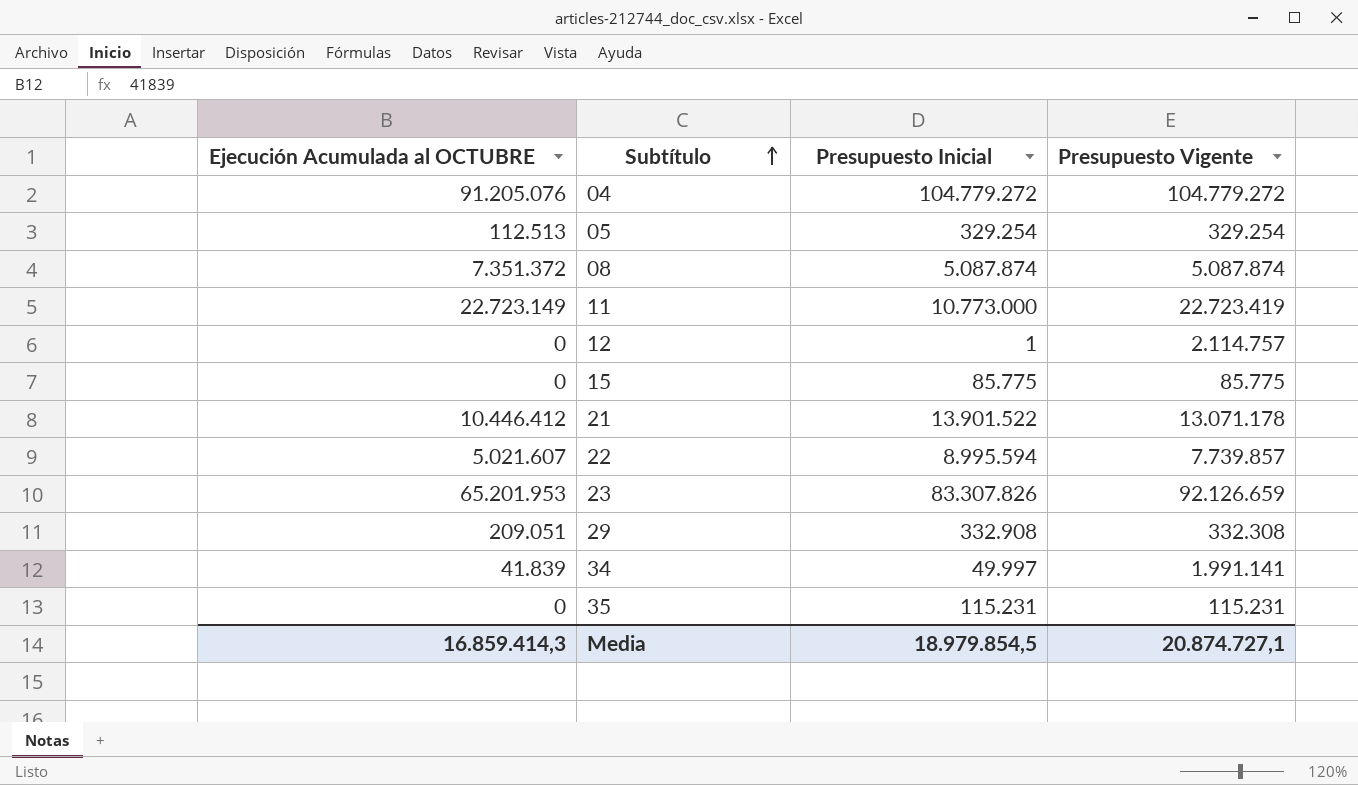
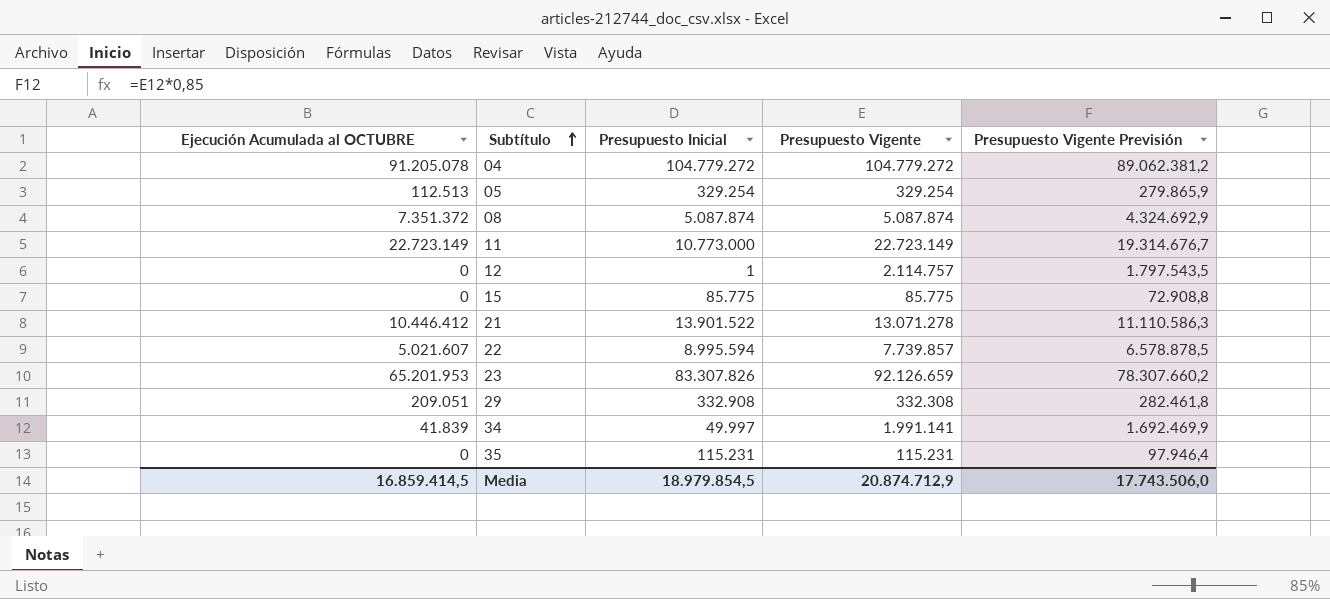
column Presupuesto Vigente Previsión | formula: none -> [Presupuesto Vigente] * 0,85
04 | Ejecución Acumulada al OCTUBRE: 91.205.076 -> 91.205.078
11 | Presupuesto Vigente: 22.723.419 -> 22.723.149
21 | Presupuesto Vigente: 13.071.178 -> 13.071.278
Media | Ejecución Acumulada al OCTUBRE: 16.859.414,3 -> 16.859.414,5
Media | Presupuesto Vigente: 20.874.727,1 -> 20.874.712,9

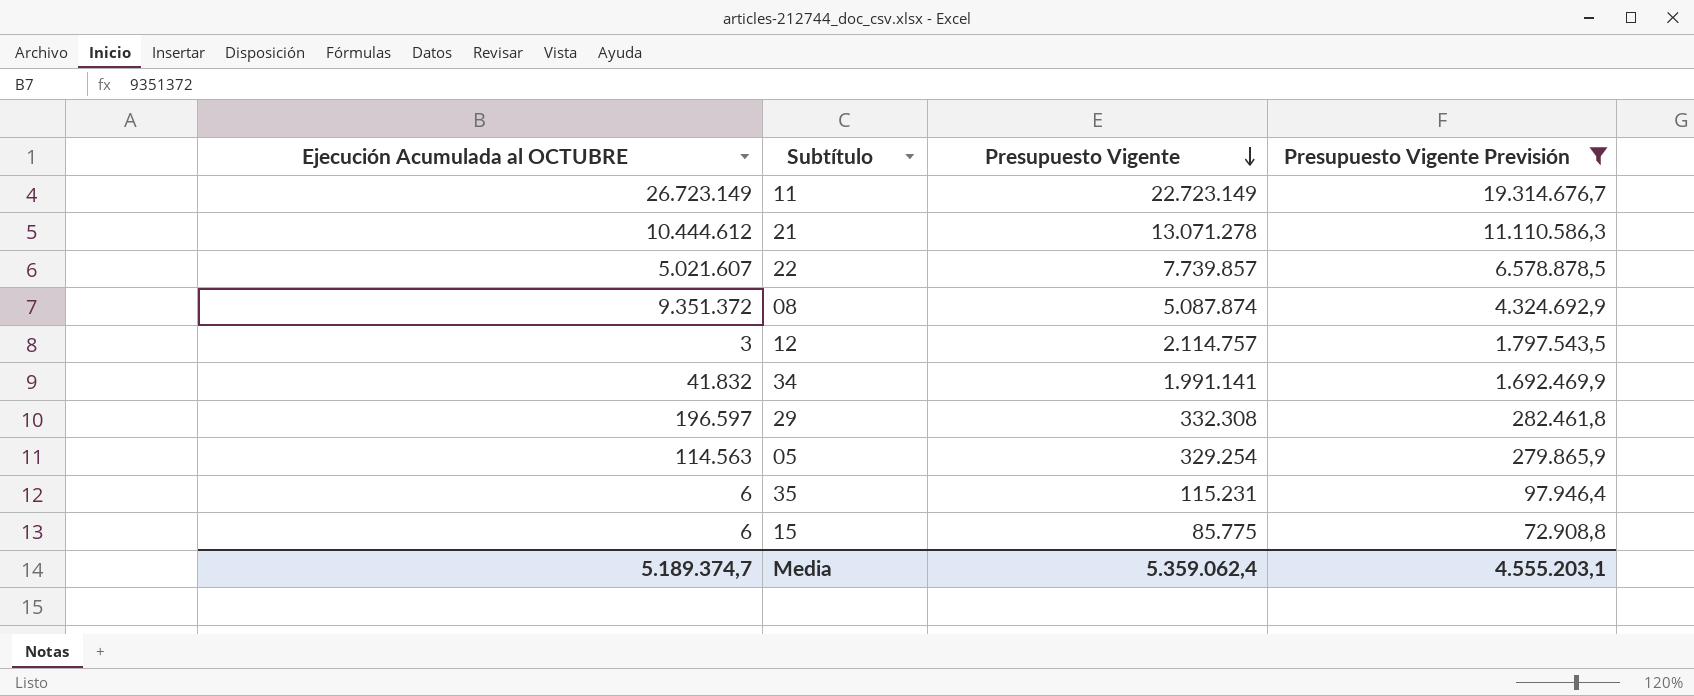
filter: none -> Presupuesto Vigente Previsión <= 19.314.676,7
row order: Subtítulo ascending -> Presupuesto Vigente descending
column Presupuesto Inicial | position: 3 -> none
11 | Ejecución Acumulada al OCTUBRE: 22.723.149 -> 26.723.149
21 | Ejecución Acumulada al OCTUBRE: 10.446.412 -> 10.444.612
08 | Ejecución Acumulada al OCTUBRE: 7.351.372 -> 9.351.372
12 | Ejecución Acumulada al OCTUBRE: 0 -> 3
34 | Ejecución Acumulada al OCTUBRE: 41.839 -> 41.832
29 | Ejecución Acumulada al OCTUBRE: 209.051 -> 196.597
05 | Ejecución Acumulada al OCTUBRE: 112.513 -> 114.563
35 | Ejecución Acumulada al OCTUBRE: 0 -> 6
15 | Ejecución Acumulada al OCTUBRE: 0 -> 6
Media | Ejecución Acumulada al OCTUBRE: 16.859.414,5 -> 5.189.374,7
Media | Presupuesto Vigente: 20.874.712,9 -> 5.359.062,4
Media | Presupuesto Vigente Previsión: 17.743.506,0 -> 4.555.203,1

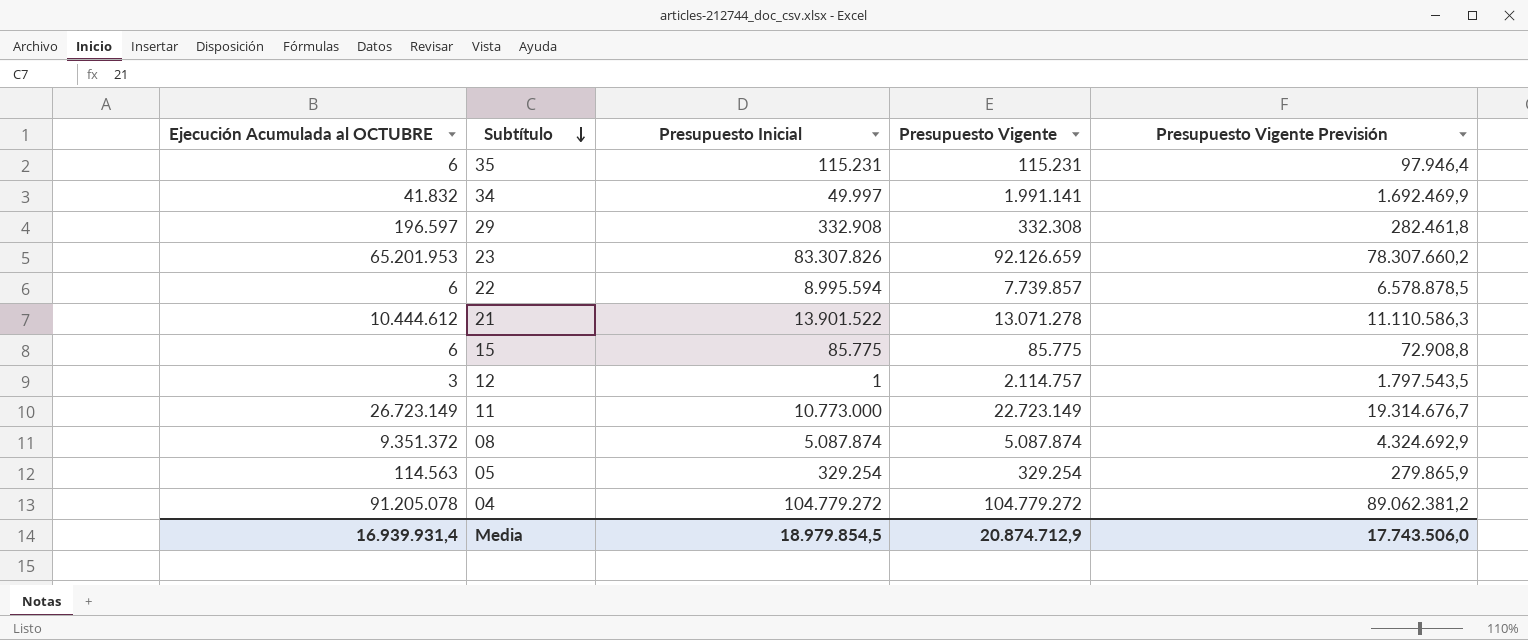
filter: Presupuesto Vigente Previsión <= 19.314.676,7 -> none
row order: Presupuesto Vigente descending -> Subtítulo descending
column Presupuesto Inicial | position: none -> 3
22 | Ejecución Acumulada al OCTUBRE: 5.021.607 -> 6
Media | Ejecución Acumulada al OCTUBRE: 5.189.374,7 -> 16.939.931,4
Media | Presupuesto Vigente: 5.359.062,4 -> 20.874.712,9
Media | Presupuesto Vigente Previsión: 4.555.203,1 -> 17.743.506,0

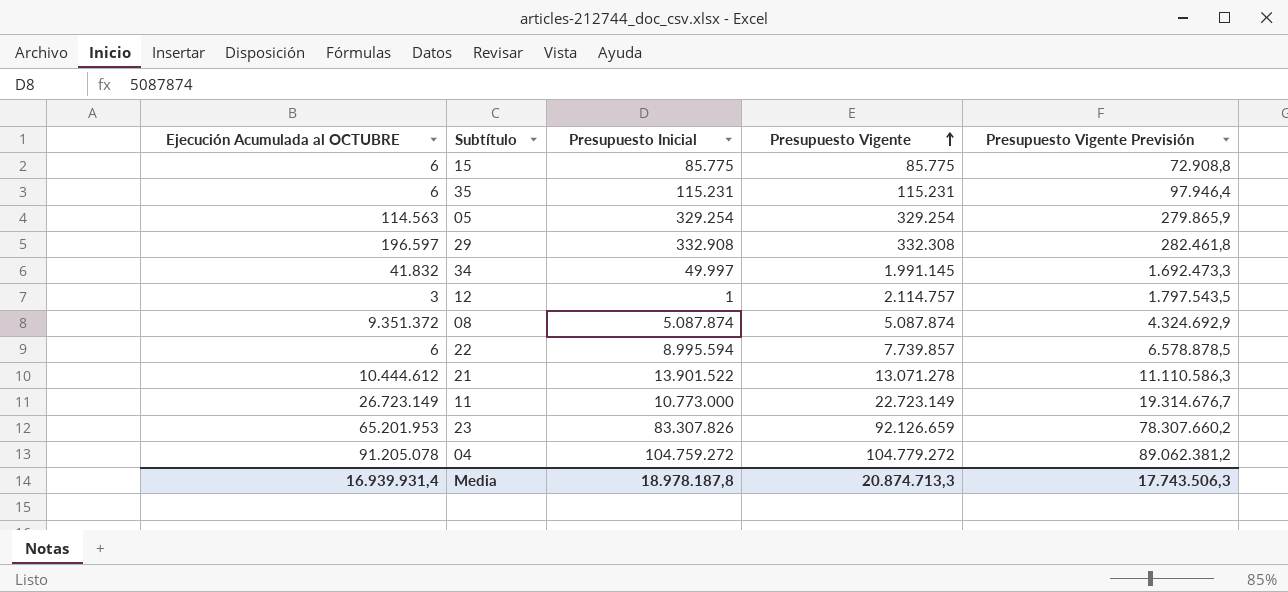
row order: Subtítulo descending -> Presupuesto Vigente ascending
34 | Presupuesto Vigente: 1.991.141 -> 1.991.145
34 | Presupuesto Vigente Previsión: 1.692.469,9 -> 1.692.473,3
04 | Presupuesto Inicial: 104.779.272 -> 104.759.272
Media | Presupuesto Inicial: 18.979.854,5 -> 18.978.187,8
Media | Presupuesto Vigente: 20.874.712,9 -> 20.874.713,3
Media | Presupuesto Vigente Previsión: 17.743.506,0 -> 17.743.506,3

